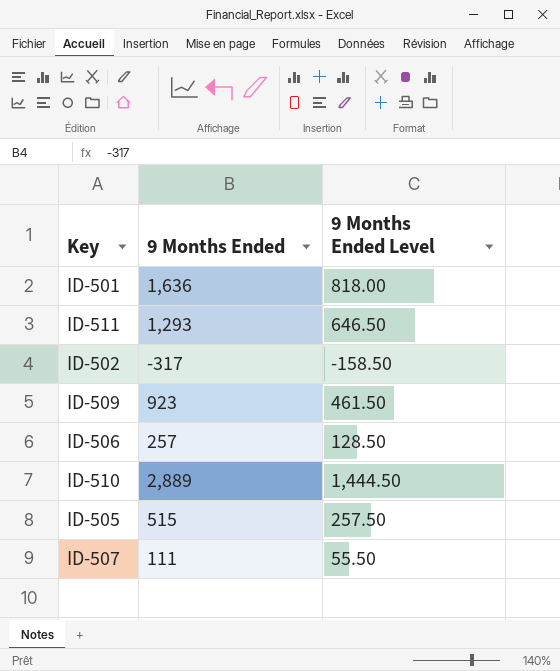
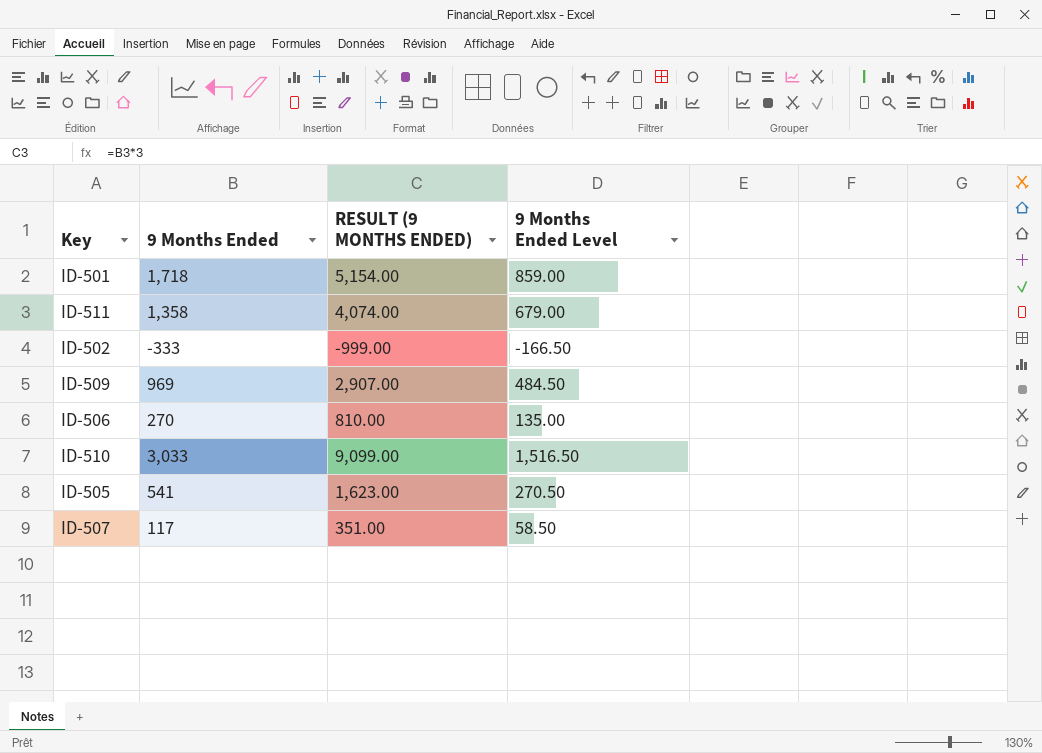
column RESULT (9 MONTHS ENDED) | formula: none -> [9 Months Ended] * 3
ID-501 | 9 Months Ended: 1,636 -> 1,718
ID-501 | 9 Months Ended Level: 818.00 -> 859.00
ID-511 | 9 Months Ended: 1,293 -> 1,358
ID-511 | 9 Months Ended Level: 646.50 -> 679.00
ID-502 | 9 Months Ended: -317 -> -333
ID-502 | 9 Months Ended Level: -158.50 -> -166.50
ID-509 | 9 Months Ended: 923 -> 969
ID-509 | 9 Months Ended Level: 461.50 -> 484.50
ID-506 | 9 Months Ended: 257 -> 270
ID-506 | 9 Months Ended Level: 128.50 -> 135.00
ID-510 | 9 Months Ended: 2,889 -> 3,033
ID-510 | 9 Months Ended Level: 1,444.50 -> 1,516.50
ID-505 | 9 Months Ended: 515 -> 541
ID-505 | 9 Months Ended Level: 257.50 -> 270.50
ID-507 | 9 Months Ended: 111 -> 117
ID-507 | 9 Months Ended Level: 55.50 -> 58.50

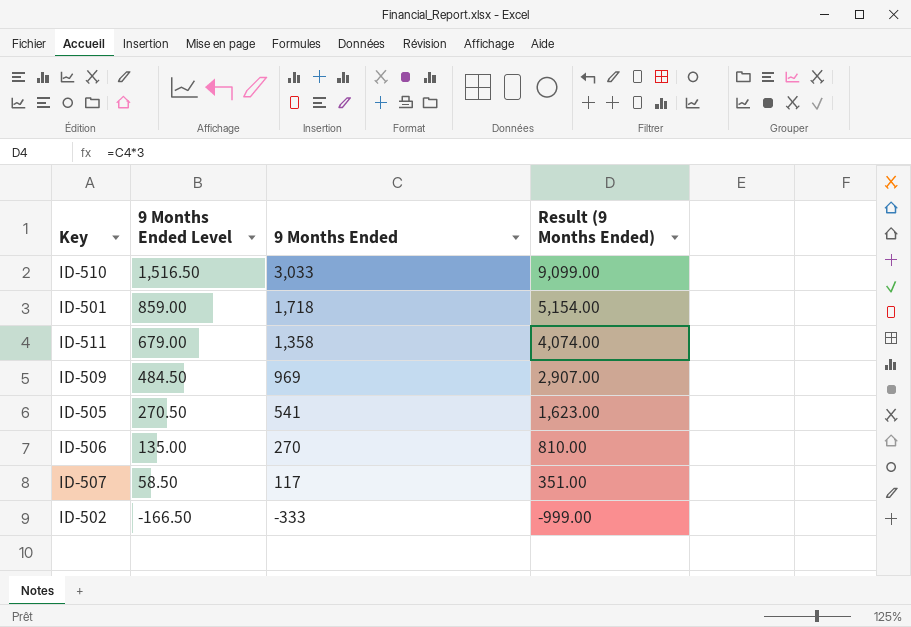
row order: none -> 9 Months Ended Level descending
column 9 Months Ended Level | position: 4 -> 2
column name: RESULT (9 MONTHS ENDED) -> Result (9 Months Ended)

